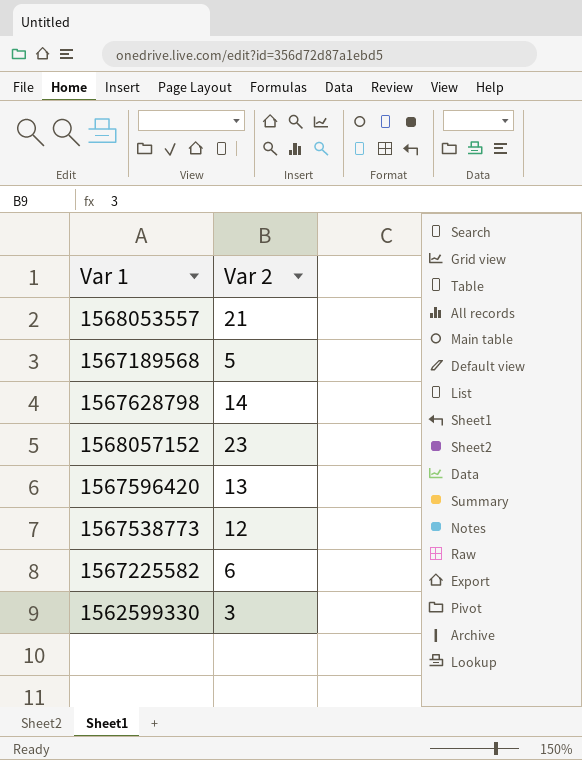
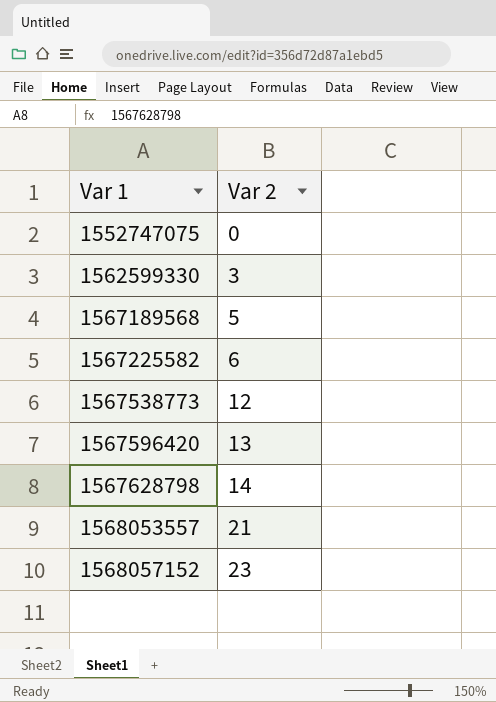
row order: none -> Var 1 ascending
row 1552747075: none -> 0

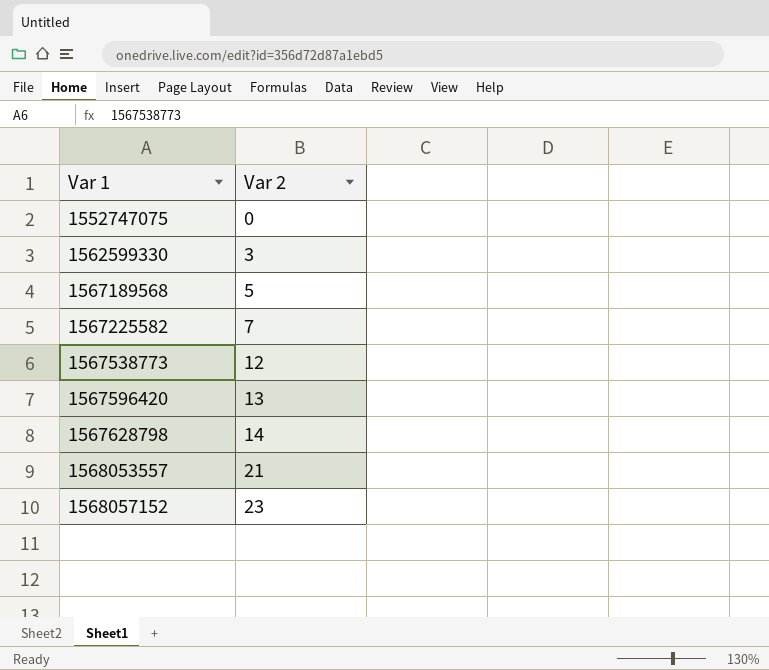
1567225582 | Var 2: 6 -> 7

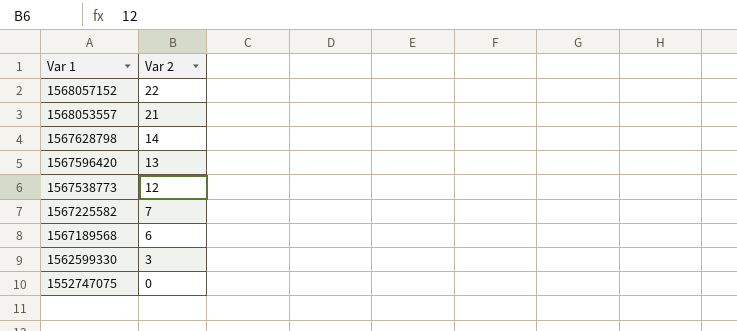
row order: Var 1 ascending -> Var 1 descending
1568057152 | Var 2: 23 -> 22
1567189568 | Var 2: 5 -> 6

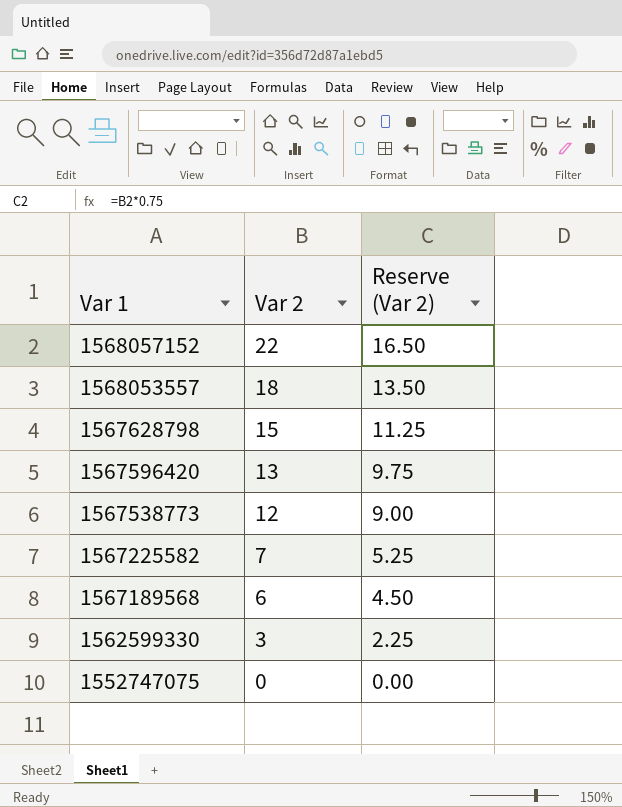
column Reserve (Var 2) | formula: none -> [Var 2] * 0.75
1568053557 | Var 2: 21 -> 18
1567628798 | Var 2: 14 -> 15

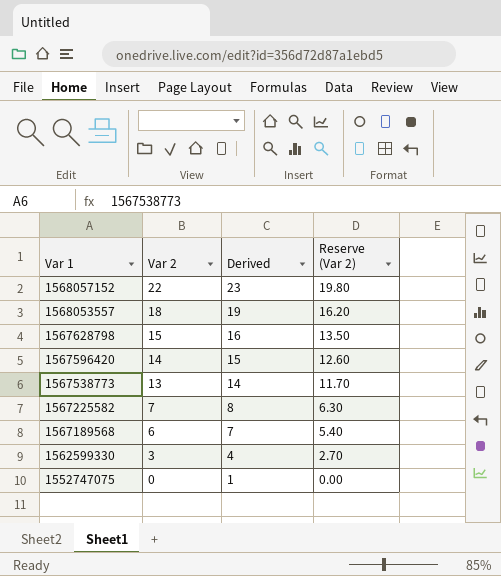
column Derived | formula: none -> [Var 2] + 1
column Reserve (Var 2) | formula: [Var 2] * 0.75 -> [Var 2] * 0.9
1567596420 | Var 2: 13 -> 14
1567538773 | Var 2: 12 -> 13

